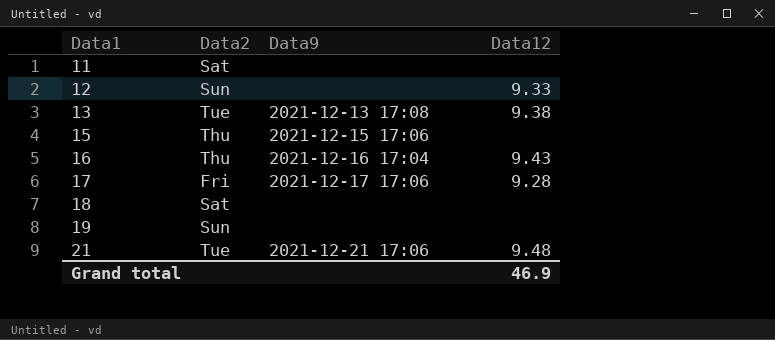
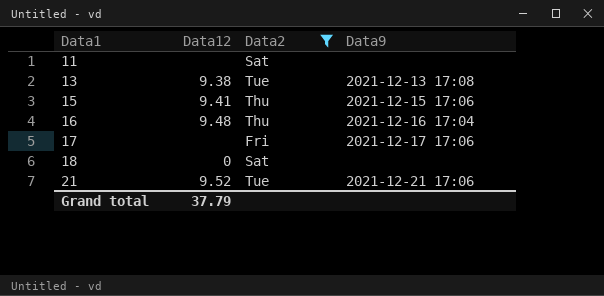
filter: none -> Data2 != Sun
column Data12 | position: 4 -> 2
15 | Data12: none -> 9.41
16 | Data12: 9.43 -> 9.48
17 | Data12: 9.28 -> none
18 | Data12: none -> 0
21 | Data12: 9.48 -> 9.52
Grand total | Data12: 46.9 -> 37.79

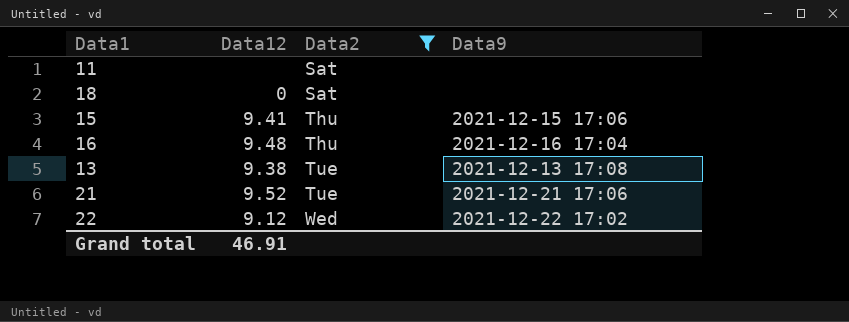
row order: Data1 ascending -> Data2 ascending
row 17: none | Fri | 2021-12-17 17:06 -> none
row 22: none -> 9.12 | Wed | 2021-12-22 17:02
Grand total | Data12: 37.79 -> 46.91

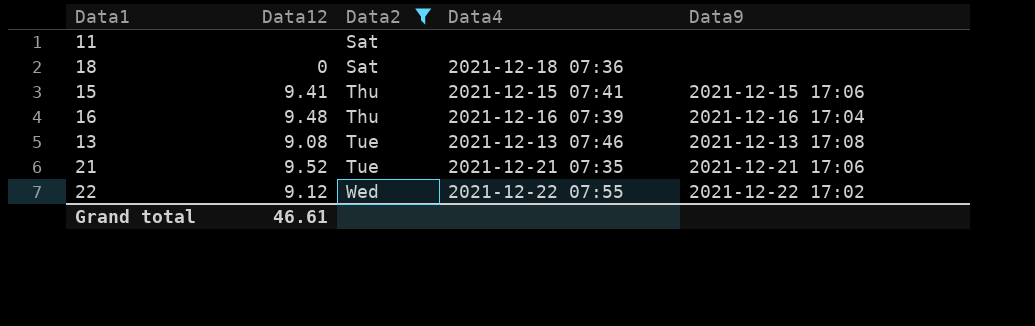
column Data4 | position: none -> 4
13 | Data12: 9.38 -> 9.08
Grand total | Data12: 46.91 -> 46.61

